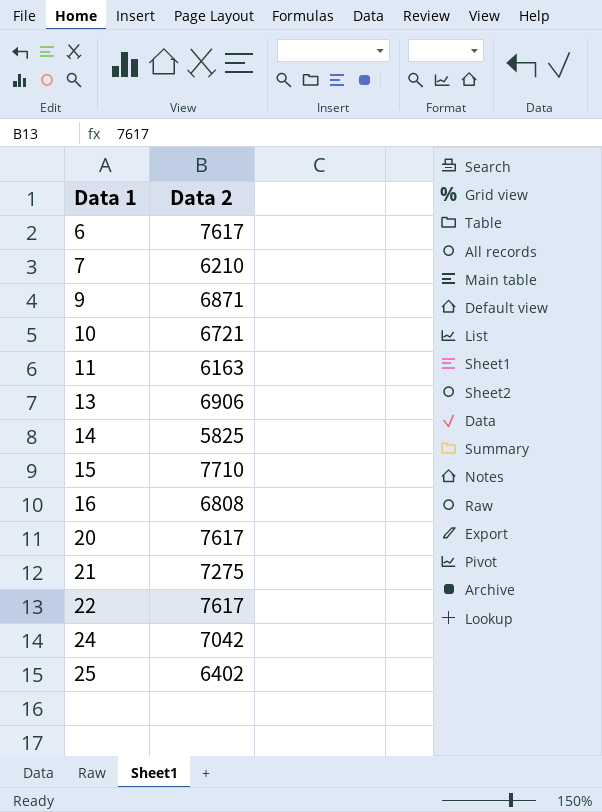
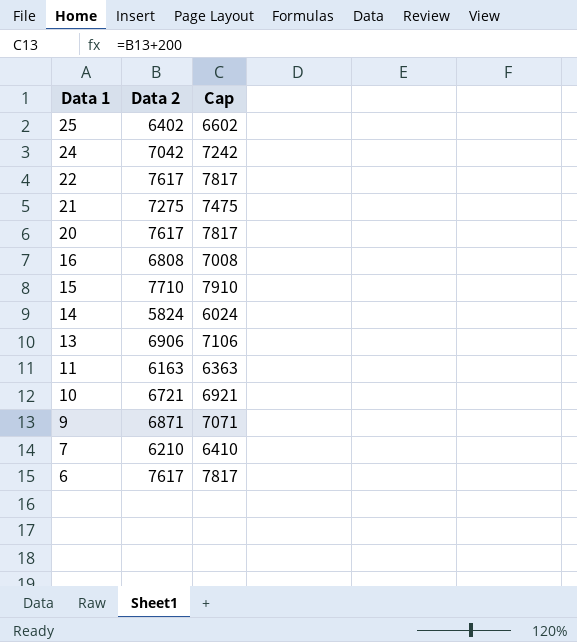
row order: Data 1 ascending -> Data 1 descending
column Cap | formula: none -> [Data 2] + 200
14 | Data 2: 5825 -> 5824

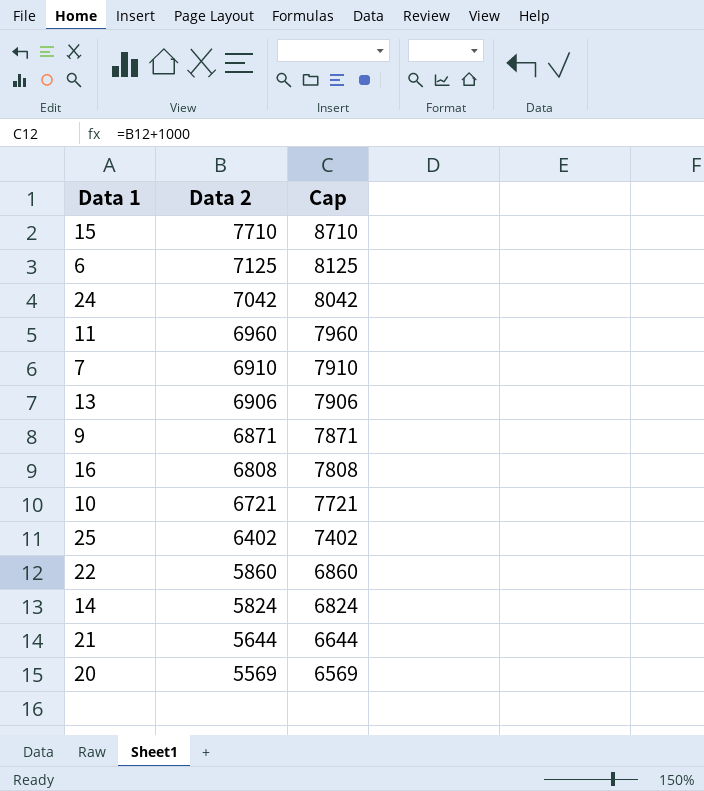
row order: Data 1 descending -> Data 2 descending
column Cap | formula: [Data 2] + 200 -> [Data 2] + 1000
6 | Data 2: 7617 -> 7125
11 | Data 2: 6163 -> 6960
7 | Data 2: 6210 -> 6910
22 | Data 2: 7617 -> 5860
21 | Data 2: 7275 -> 5644
20 | Data 2: 7617 -> 5569

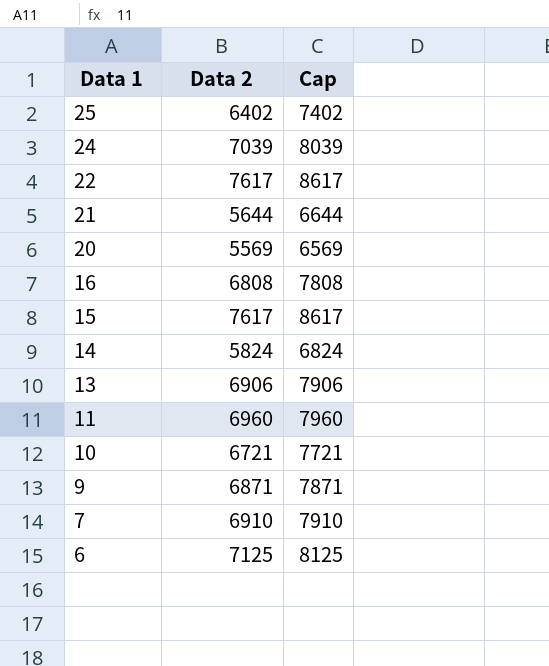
row order: Data 2 descending -> Data 1 descending
24 | Data 2: 7042 -> 7039
24 | Cap: 8042 -> 8039
22 | Data 2: 5860 -> 7617
22 | Cap: 6860 -> 8617
15 | Data 2: 7710 -> 7617
15 | Cap: 8710 -> 8617

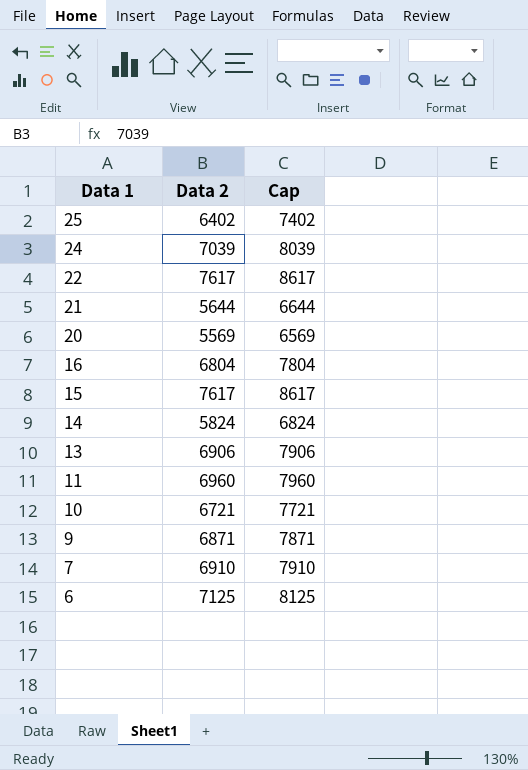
16 | Data 2: 6808 -> 6804
16 | Cap: 7808 -> 7804

